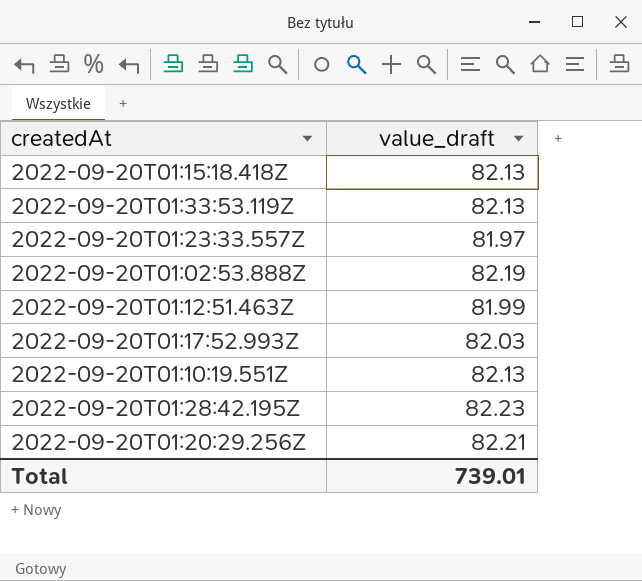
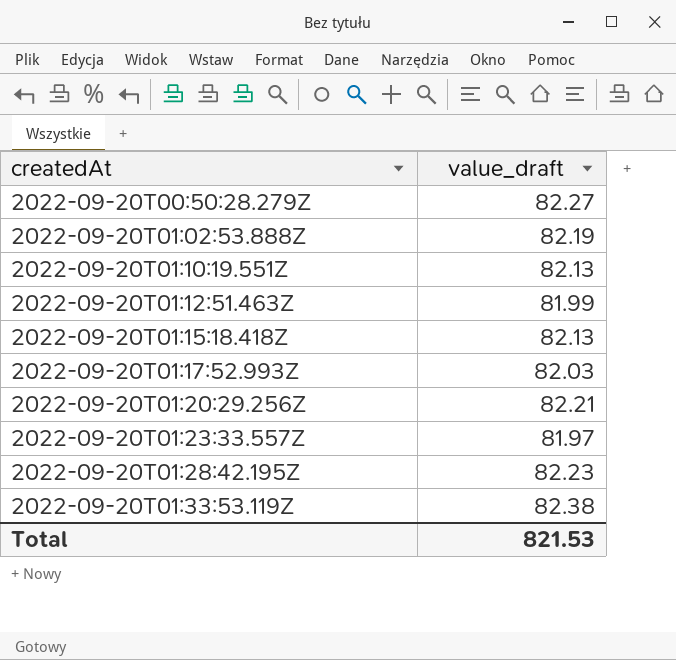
row order: none -> createdAt ascending
row 2022-09-20T00:50:28.279Z: none -> 82.27
2022-09-20T01:33:53.119Z | value_draft: 82.13 -> 82.38
Total | value_draft: 739.01 -> 821.53

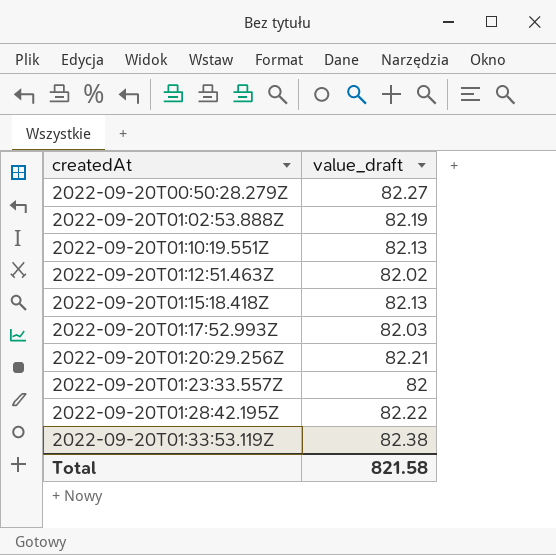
2022-09-20T01:12:51.463Z | value_draft: 81.99 -> 82.02
2022-09-20T01:23:33.557Z | value_draft: 81.97 -> 82
2022-09-20T01:28:42.195Z | value_draft: 82.23 -> 82.22
Total | value_draft: 821.53 -> 821.58

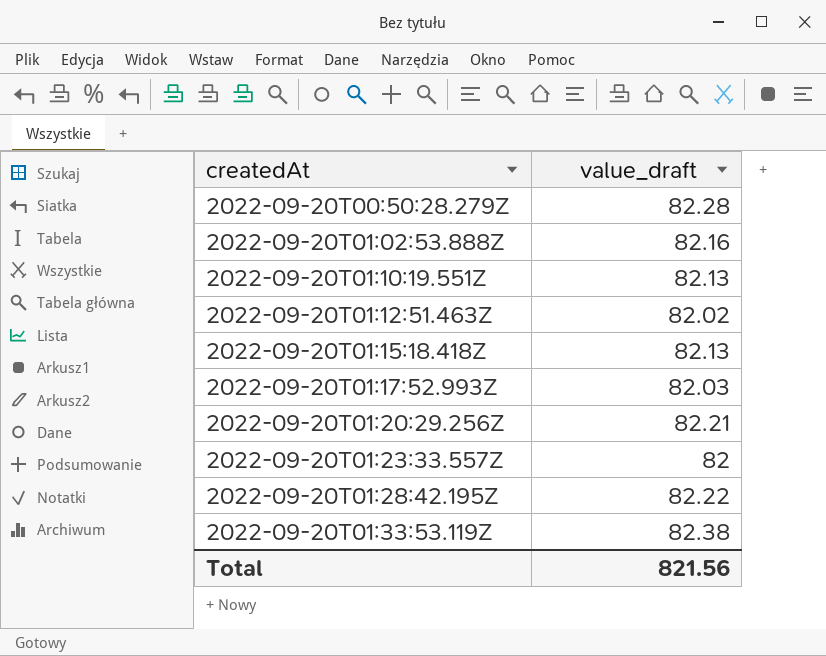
2022-09-20T00:50:28.279Z | value_draft: 82.27 -> 82.28
2022-09-20T01:02:53.888Z | value_draft: 82.19 -> 82.16
Total | value_draft: 821.58 -> 821.56

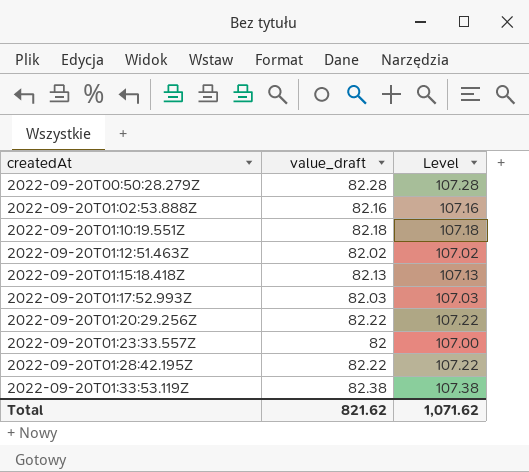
column Level | formula: none -> [value_draft] + 25
2022-09-20T01:10:19.551Z | value_draft: 82.13 -> 82.18
2022-09-20T01:20:29.256Z | value_draft: 82.21 -> 82.22
Total | value_draft: 821.56 -> 821.62

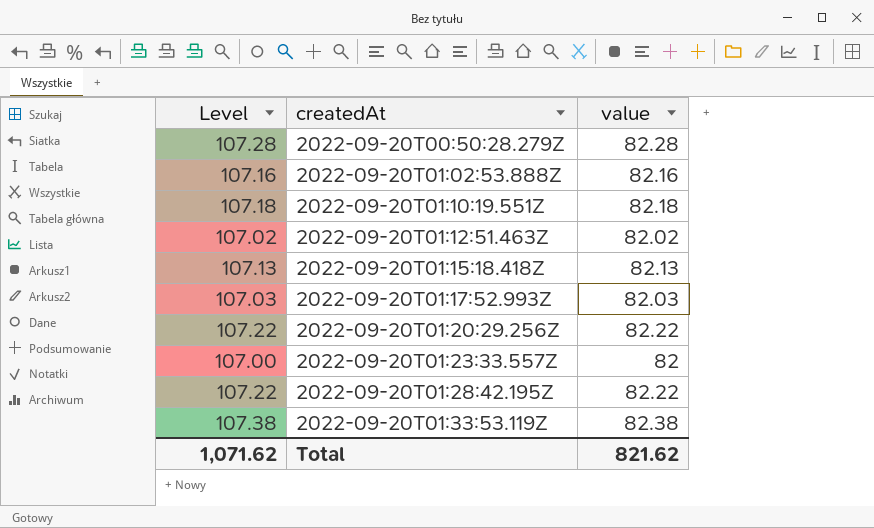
column Level | position: 3 -> 1
column name: value_draft -> value

